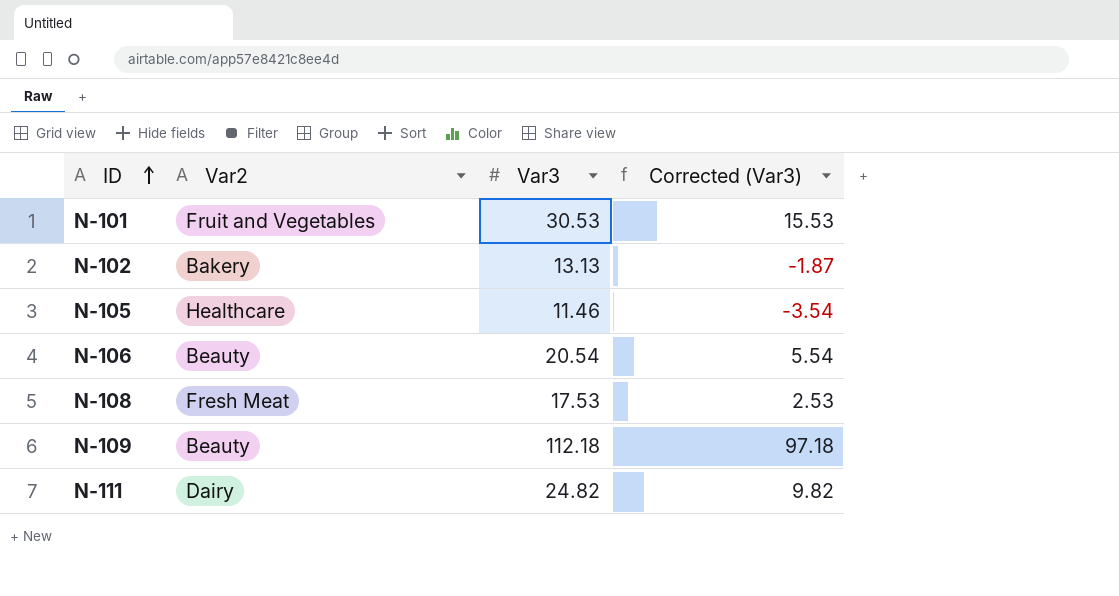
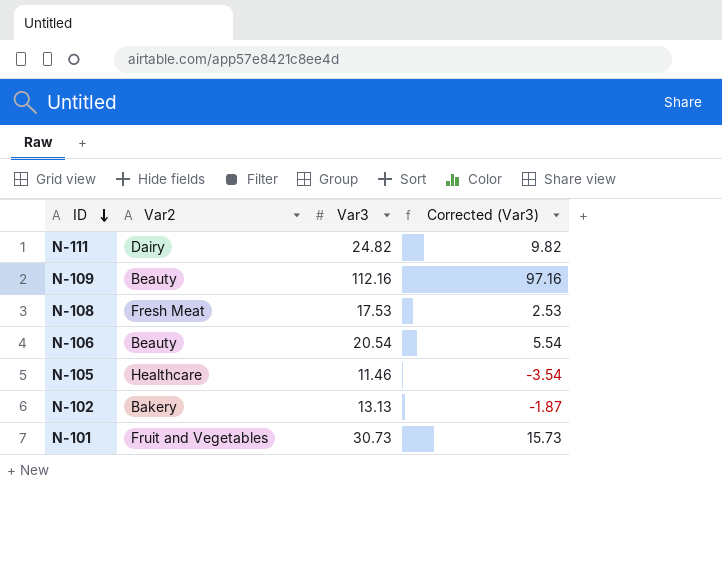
row order: ID ascending -> ID descending
N-109 | Var3: 112.18 -> 112.16
N-109 | Corrected (Var3): 97.18 -> 97.16
N-101 | Var3: 30.53 -> 30.73
N-101 | Corrected (Var3): 15.53 -> 15.73

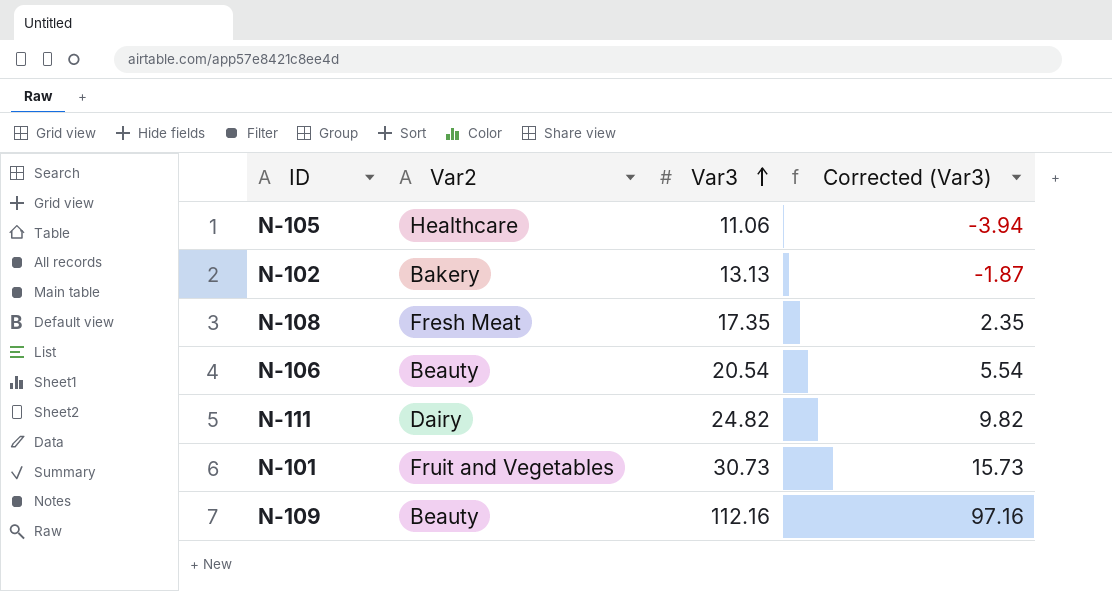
row order: ID descending -> Var3 ascending
N-105 | Var3: 11.46 -> 11.06
N-105 | Corrected (Var3): -3.54 -> -3.94
N-108 | Var3: 17.53 -> 17.35
N-108 | Corrected (Var3): 2.53 -> 2.35

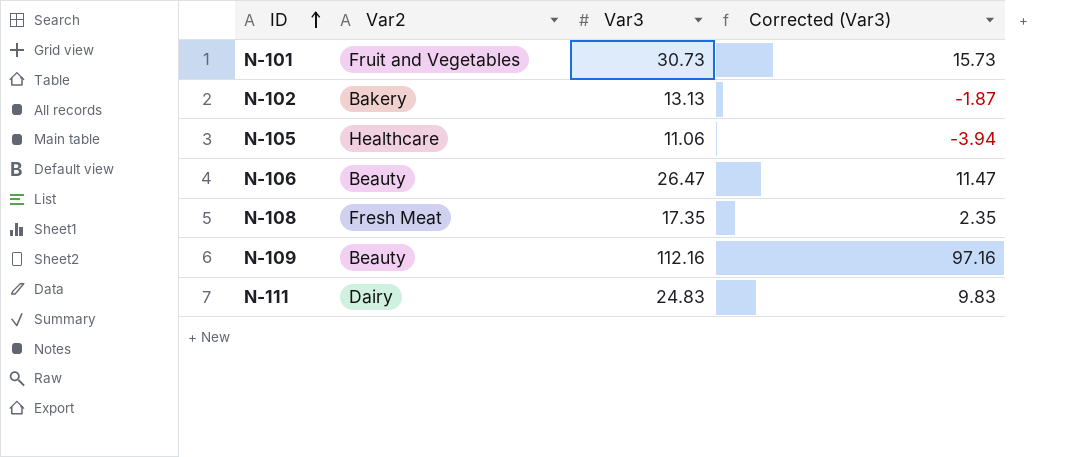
row order: Var3 ascending -> ID ascending
N-106 | Var3: 20.54 -> 26.47
N-106 | Corrected (Var3): 5.54 -> 11.47
N-111 | Var3: 24.82 -> 24.83
N-111 | Corrected (Var3): 9.82 -> 9.83

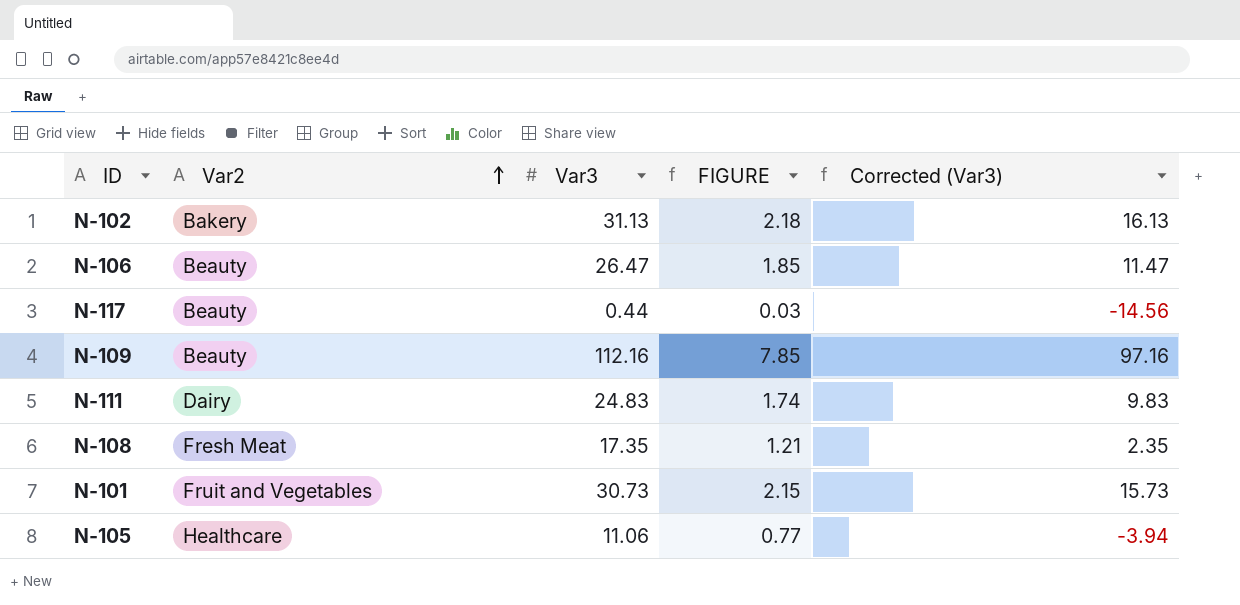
row order: ID ascending -> Var2 ascending
column FIGURE | formula: none -> [Var3] * 0.07
N-102 | Var3: 13.13 -> 31.13
N-102 | Corrected (Var3): -1.87 -> 16.13
row N-117: none -> Beauty | 0.44 | 0.03 | -14.56

